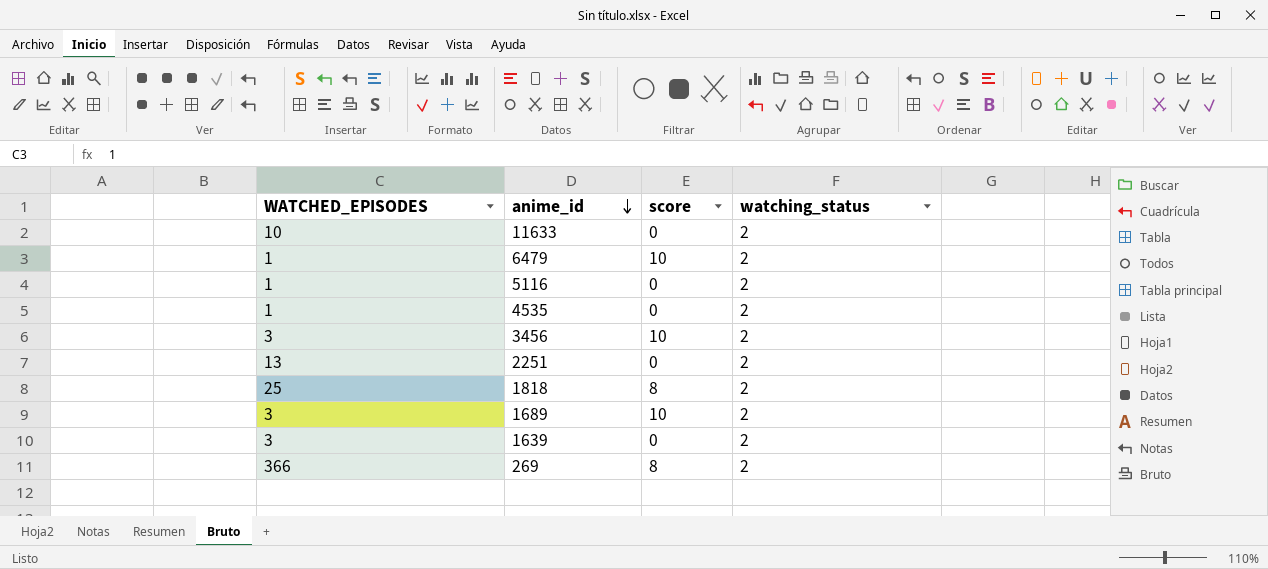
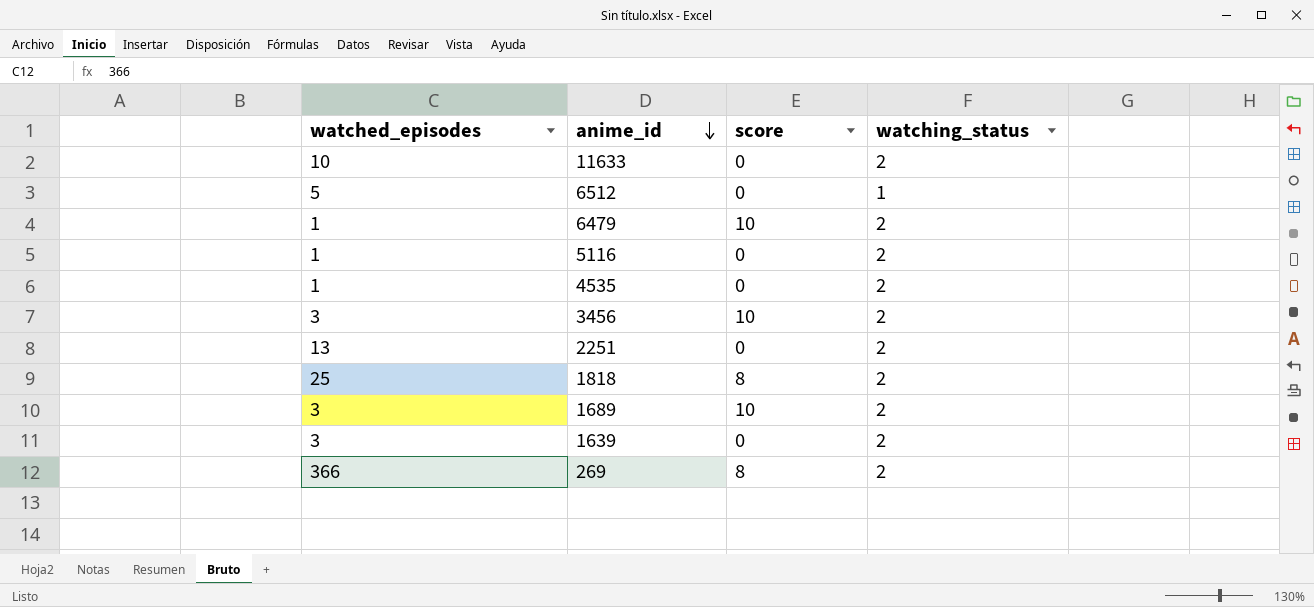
column name: WATCHED_EPISODES -> watched_episodes
row 6512: none -> 5 | 0 | 1

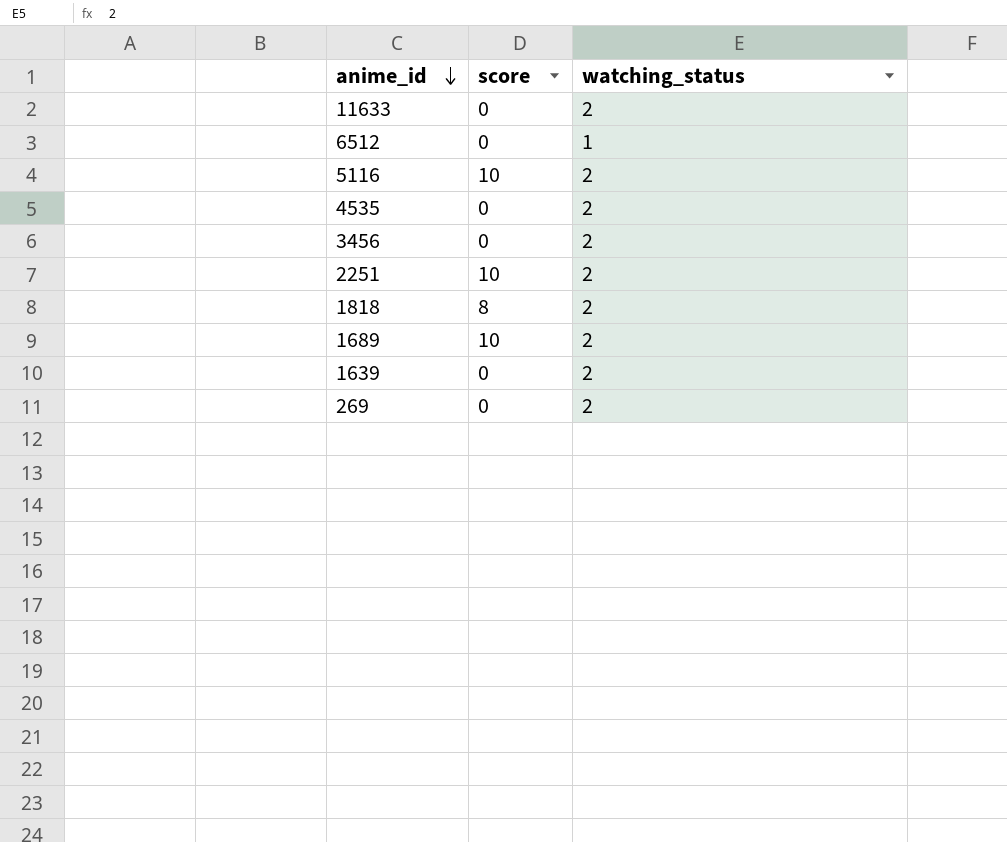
column watched_episodes | position: 1 -> none
row 6479: 1 | 10 | 2 -> none
5116 | score: 0 -> 10
3456 | score: 10 -> 0
2251 | score: 0 -> 10
269 | score: 8 -> 0

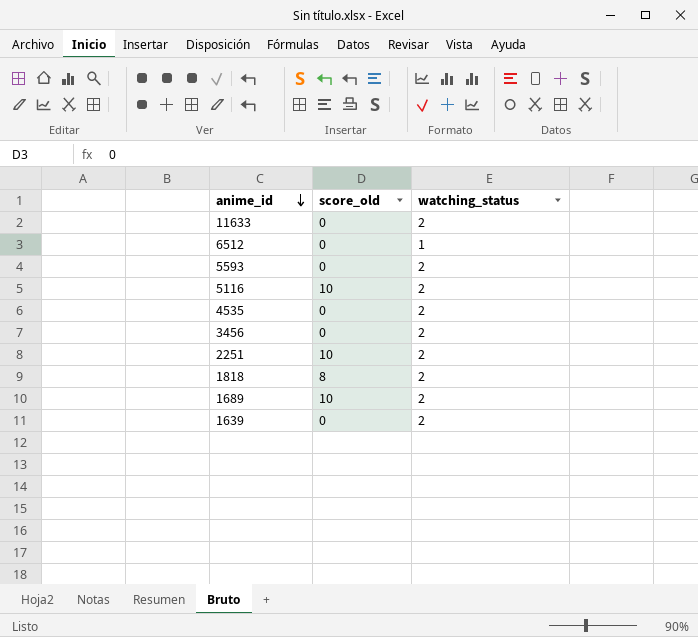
column name: score -> score_old
row 269: 0 | 2 -> none
row 5593: none -> 0 | 2

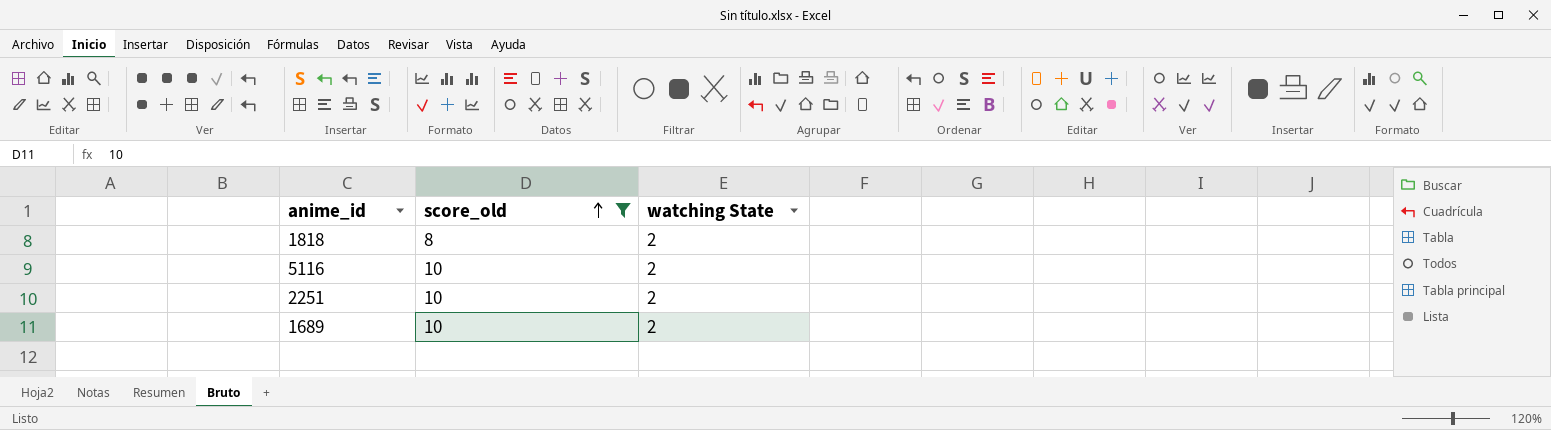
filter: none -> score_old != 0
row order: anime_id descending -> score_old ascending
column name: watching_status -> watching State

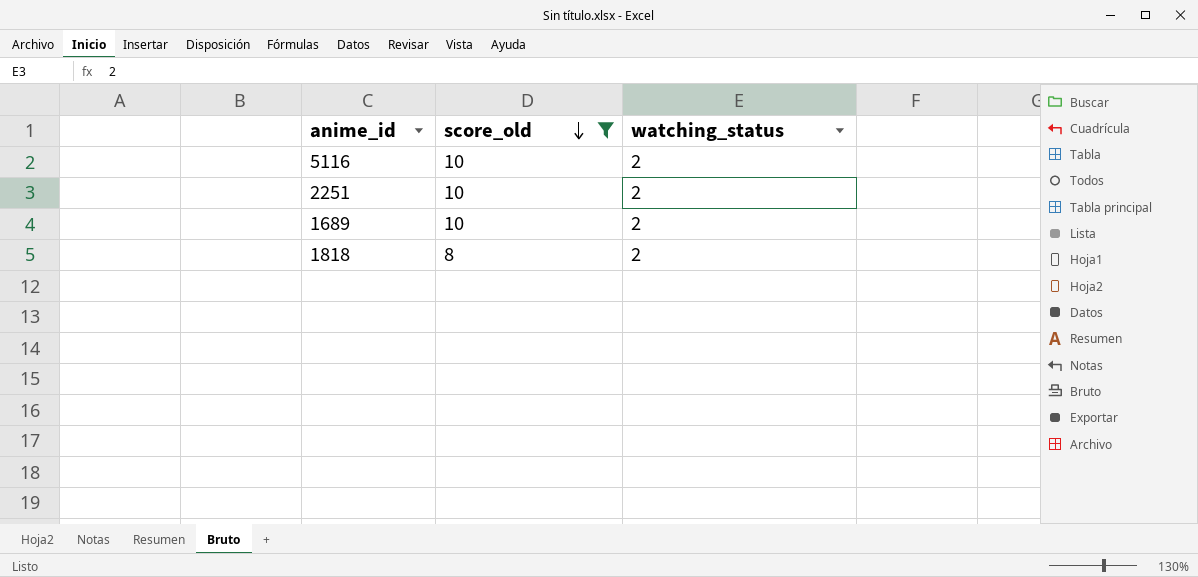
row order: score_old ascending -> score_old descending
column name: watching State -> watching_status

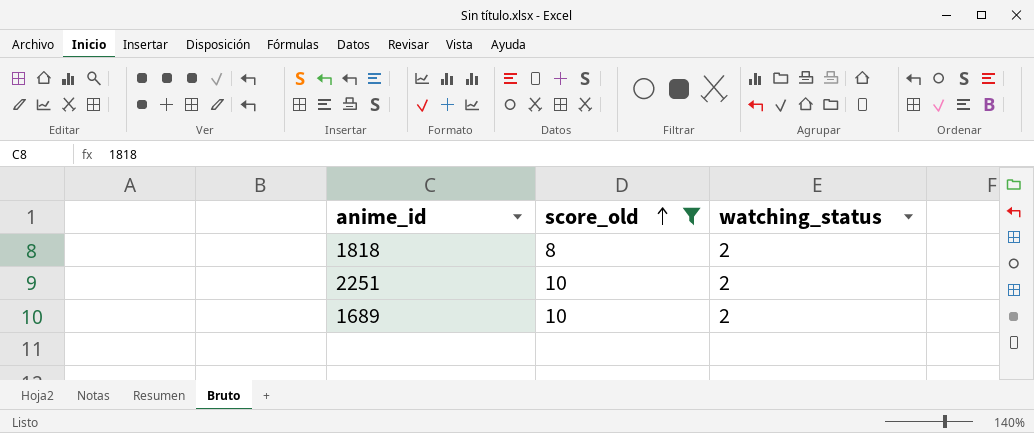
row order: score_old descending -> score_old ascending
row 5116: 10 | 2 -> none

